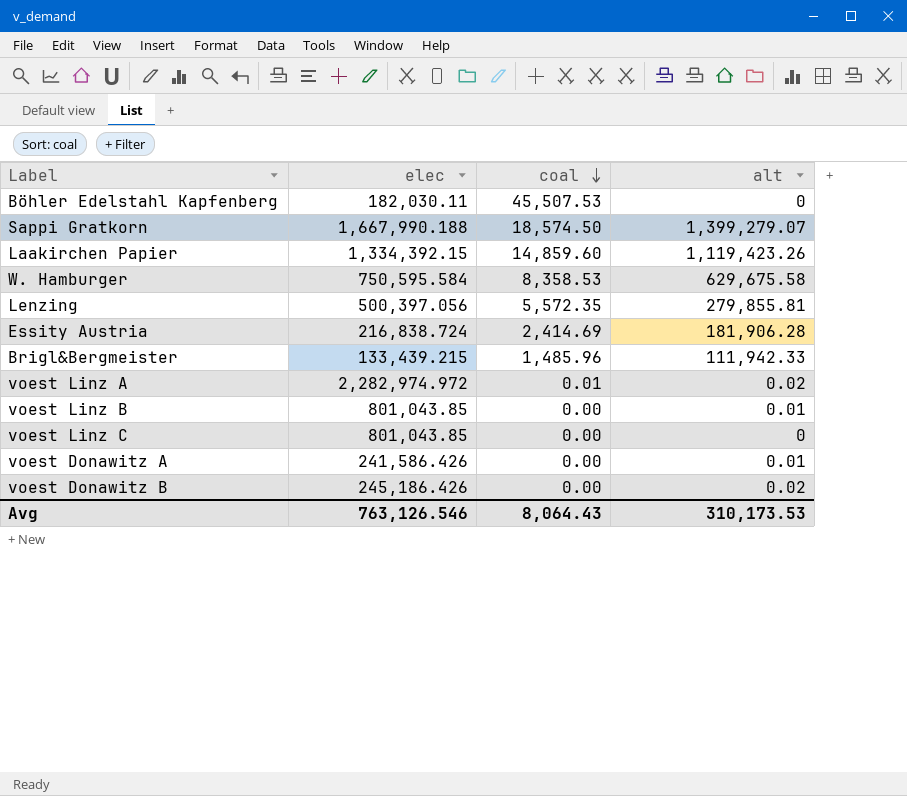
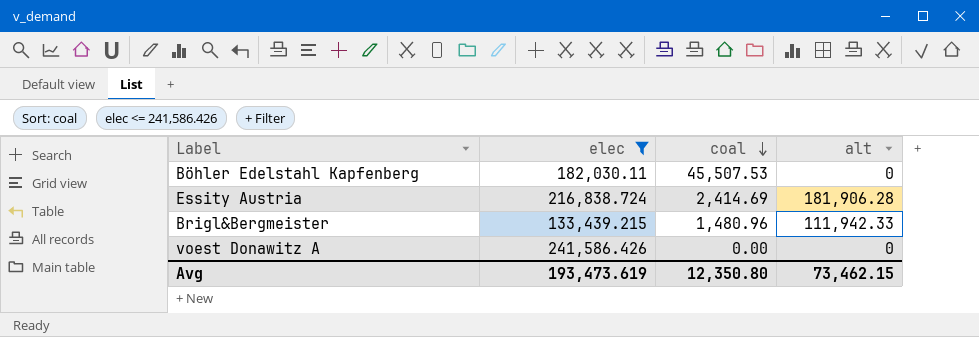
filter: none -> elec <= 241,586.426
Brigl&Bergmeister | coal: 1,485.96 -> 1,480.96
voest Donawitz A | alt: 0.01 -> 0
Avg | elec: 763,126.546 -> 193,473.619
Avg | coal: 8,064.43 -> 12,350.80
Avg | alt: 310,173.53 -> 73,462.15

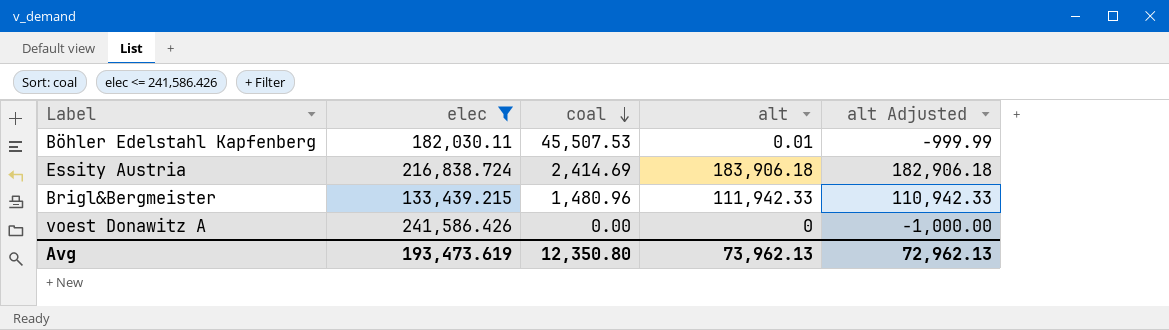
column alt Adjusted | formula: none -> [alt] - 1000
Böhler Edelstahl Kapfenberg | alt: 0 -> 0.01
Essity Austria | alt: 181,906.28 -> 183,906.18
Avg | alt: 73,462.15 -> 73,962.13

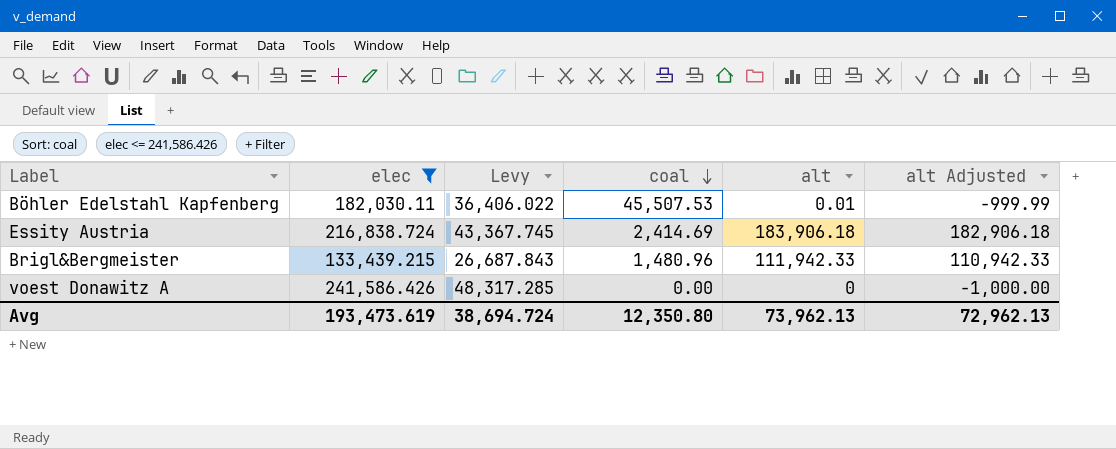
column Levy | formula: none -> [elec] * 0.2

